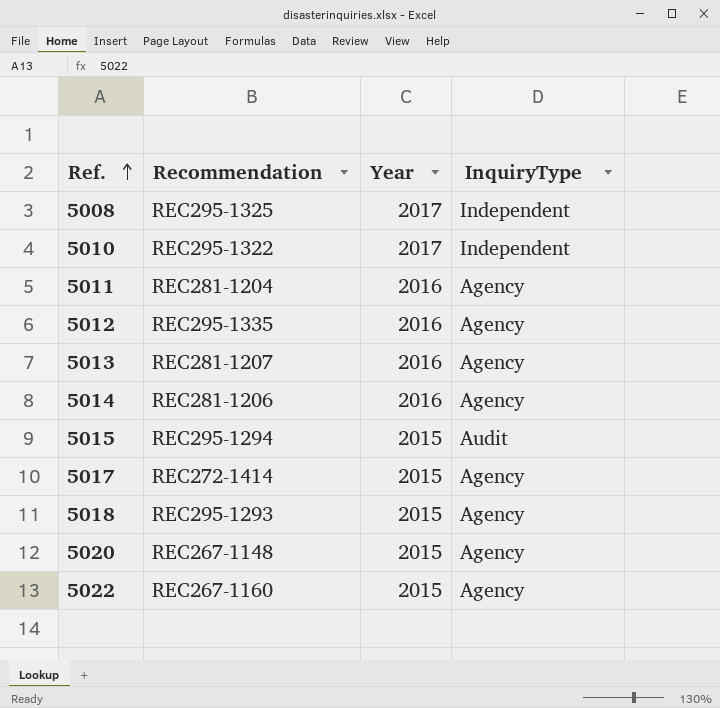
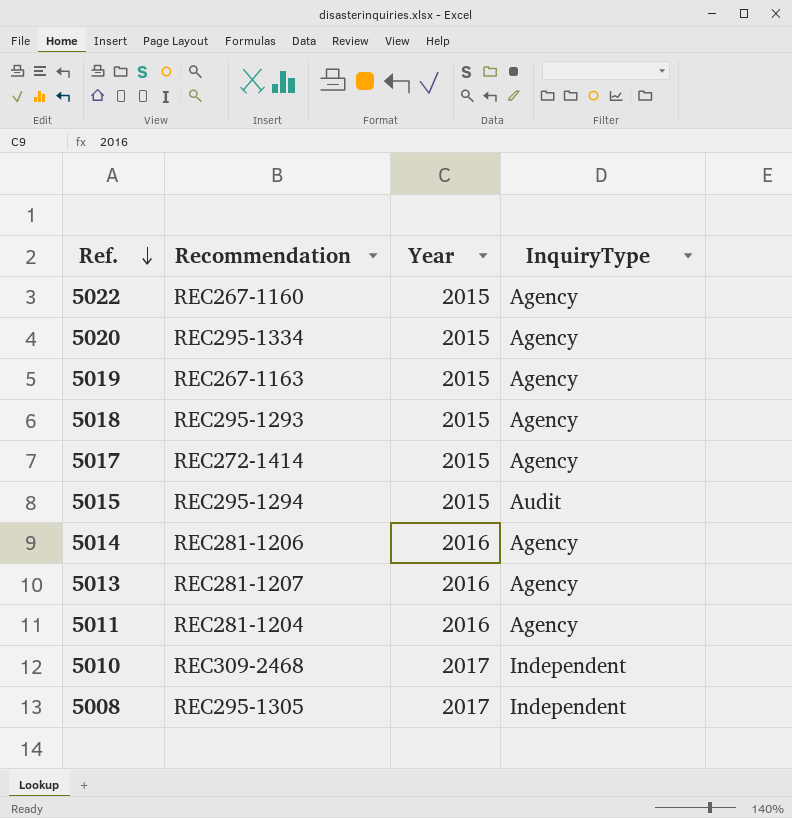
row order: Ref. ascending -> Ref. descending
row 5012: REC295-1335 | 2016 | Agency -> none
5020 | Recommendation: REC267-1148 -> REC295-1334
row 5019: none -> REC267-1163 | 2015 | Agency
5010 | Recommendation: REC295-1322 -> REC309-2468
5008 | Recommendation: REC295-1325 -> REC295-1305

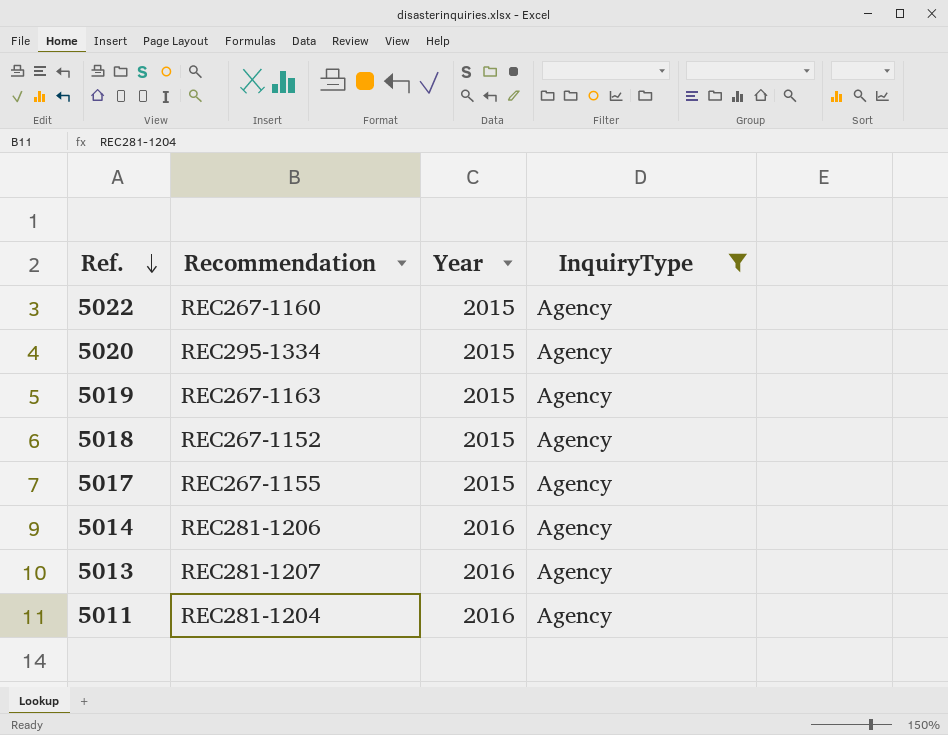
filter: none -> InquiryType = Agency
5018 | Recommendation: REC295-1293 -> REC267-1152
5017 | Recommendation: REC272-1414 -> REC267-1155

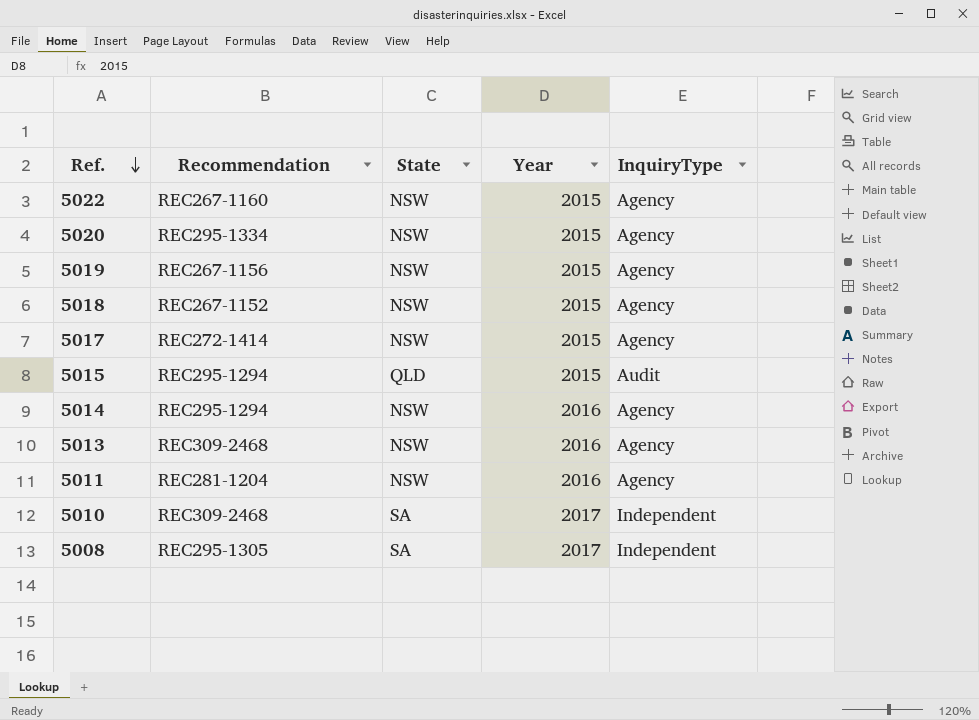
filter: InquiryType = Agency -> none
column State | position: none -> 3
5019 | Recommendation: REC267-1163 -> REC267-1156
5017 | Recommendation: REC267-1155 -> REC272-1414
5014 | Recommendation: REC281-1206 -> REC295-1294
5013 | Recommendation: REC281-1207 -> REC309-2468

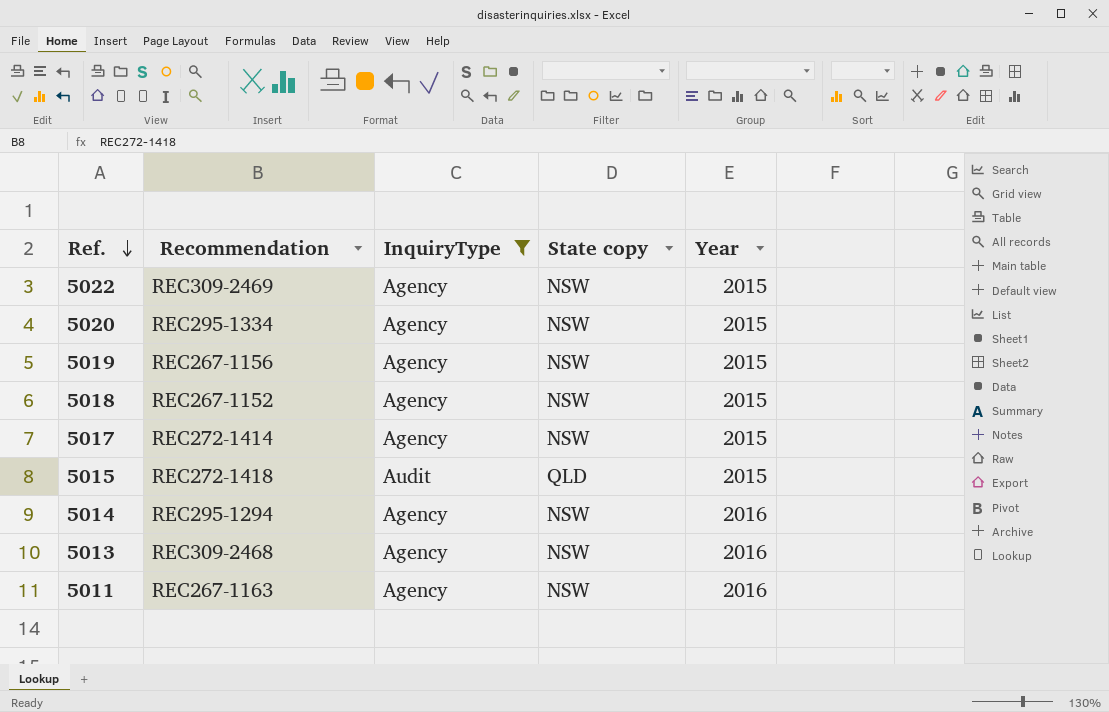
filter: none -> InquiryType != Independent
column InquiryType | position: 5 -> 3
column name: State -> State copy
5022 | Recommendation: REC267-1160 -> REC309-2469
5015 | Recommendation: REC295-1294 -> REC272-1418
5011 | Recommendation: REC281-1204 -> REC267-1163

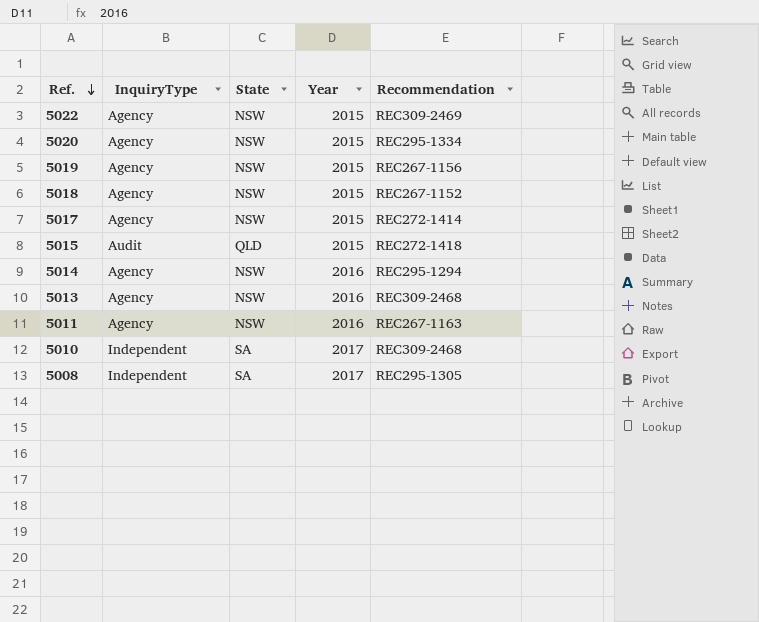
filter: InquiryType != Independent -> none
column name: State copy -> State
column Recommendation | position: 2 -> 5

